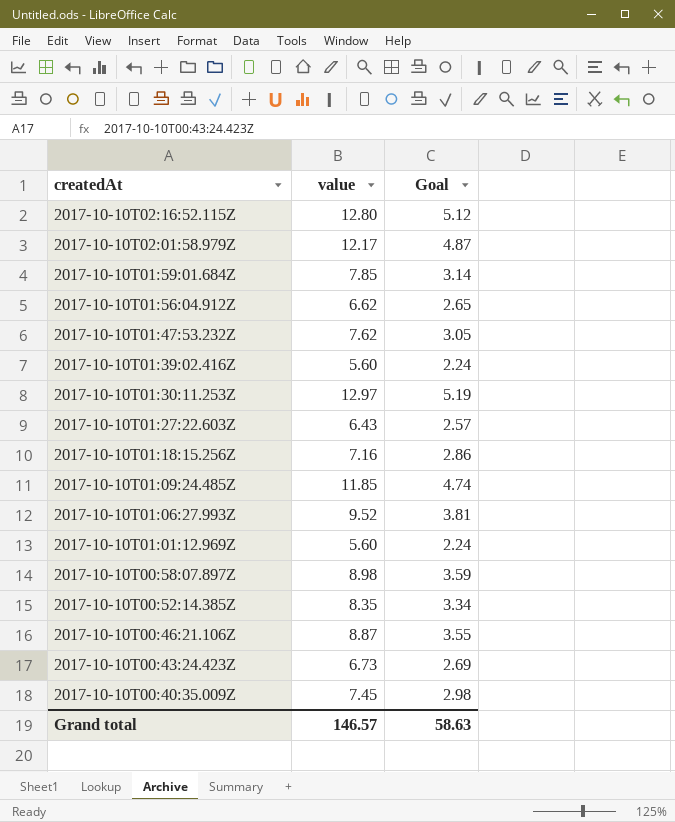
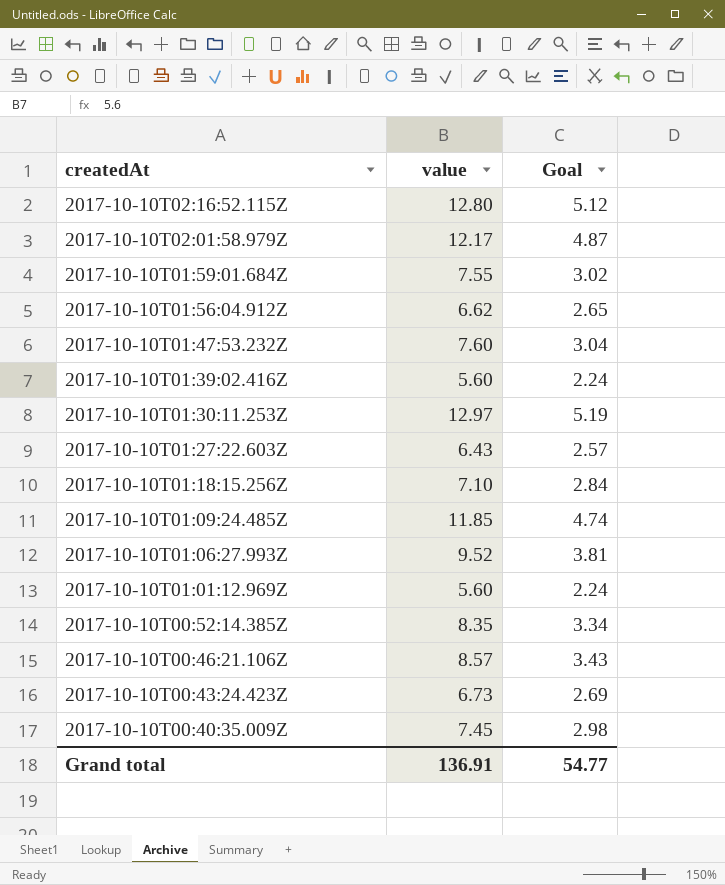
row 2017-10-10T00:58:07.897Z: 8.98 | 3.59 -> none
2017-10-10T01:59:01.684Z | value: 7.85 -> 7.55
2017-10-10T01:59:01.684Z | Goal: 3.14 -> 3.02
2017-10-10T01:47:53.232Z | value: 7.62 -> 7.60
2017-10-10T01:47:53.232Z | Goal: 3.05 -> 3.04
2017-10-10T01:18:15.256Z | value: 7.16 -> 7.10
2017-10-10T01:18:15.256Z | Goal: 2.86 -> 2.84
2017-10-10T00:46:21.106Z | value: 8.87 -> 8.57
2017-10-10T00:46:21.106Z | Goal: 3.55 -> 3.43
Grand total | value: 146.57 -> 136.91
Grand total | Goal: 58.63 -> 54.77

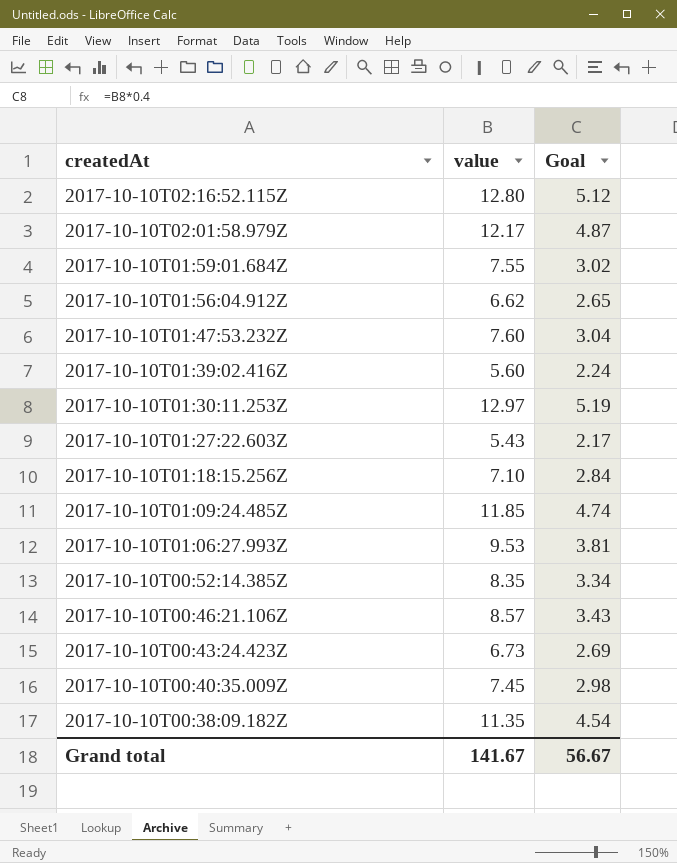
row 2017-10-10T01:01:12.969Z: 5.60 | 2.24 -> none
2017-10-10T01:27:22.603Z | value: 6.43 -> 5.43
2017-10-10T01:27:22.603Z | Goal: 2.57 -> 2.17
2017-10-10T01:06:27.993Z | value: 9.52 -> 9.53
row 2017-10-10T00:38:09.182Z: none -> 11.35 | 4.54
Grand total | value: 136.91 -> 141.67
Grand total | Goal: 54.77 -> 56.67

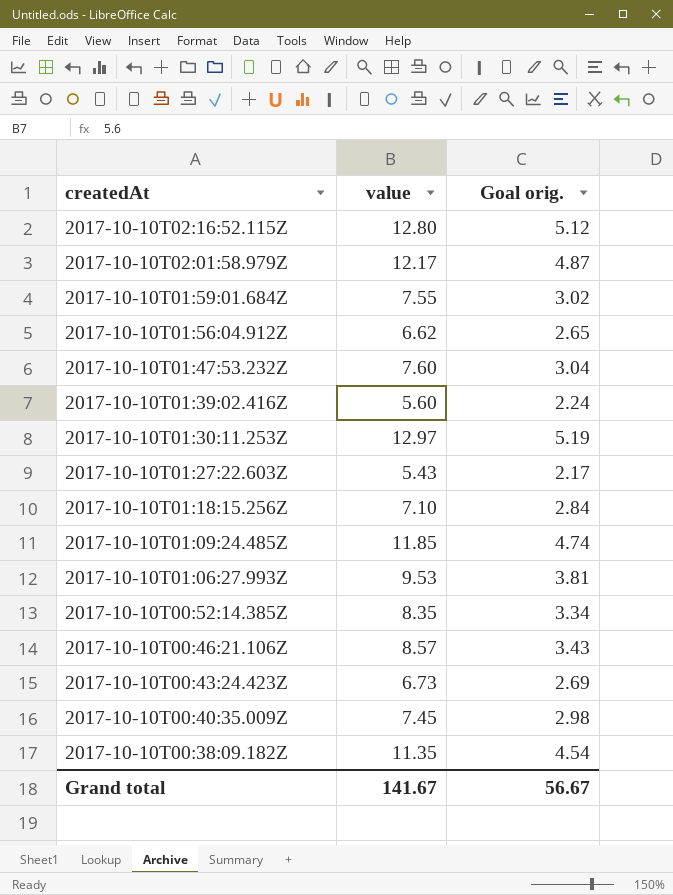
column name: Goal -> Goal orig.

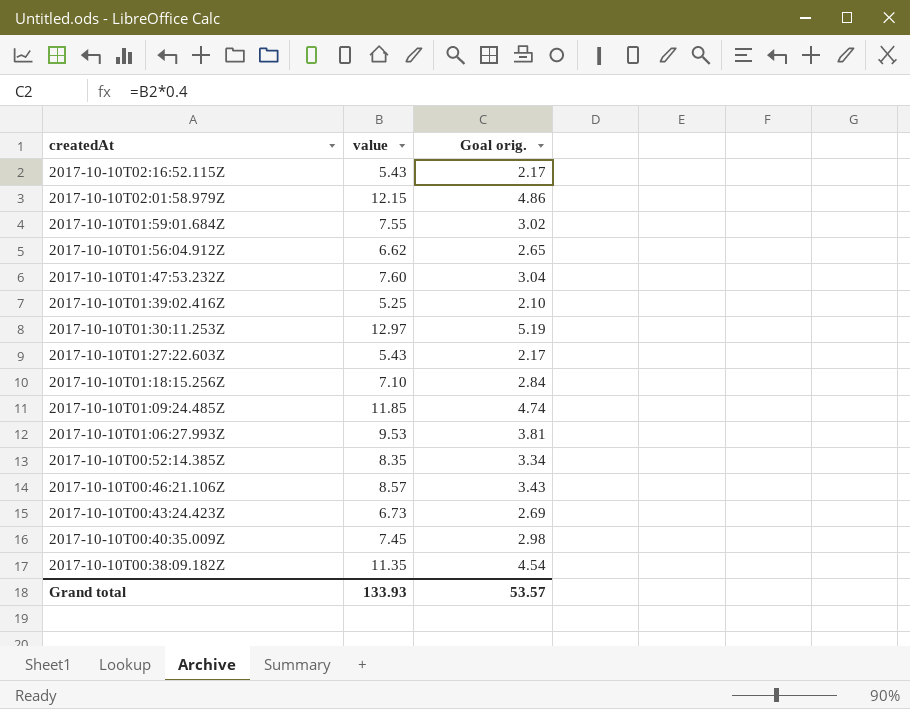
2017-10-10T02:16:52.115Z | value: 12.80 -> 5.43
2017-10-10T02:16:52.115Z | Goal orig.: 5.12 -> 2.17
2017-10-10T02:01:58.979Z | value: 12.17 -> 12.15
2017-10-10T02:01:58.979Z | Goal orig.: 4.87 -> 4.86
2017-10-10T01:39:02.416Z | value: 5.60 -> 5.25
2017-10-10T01:39:02.416Z | Goal orig.: 2.24 -> 2.10
Grand total | value: 141.67 -> 133.93
Grand total | Goal orig.: 56.67 -> 53.57

